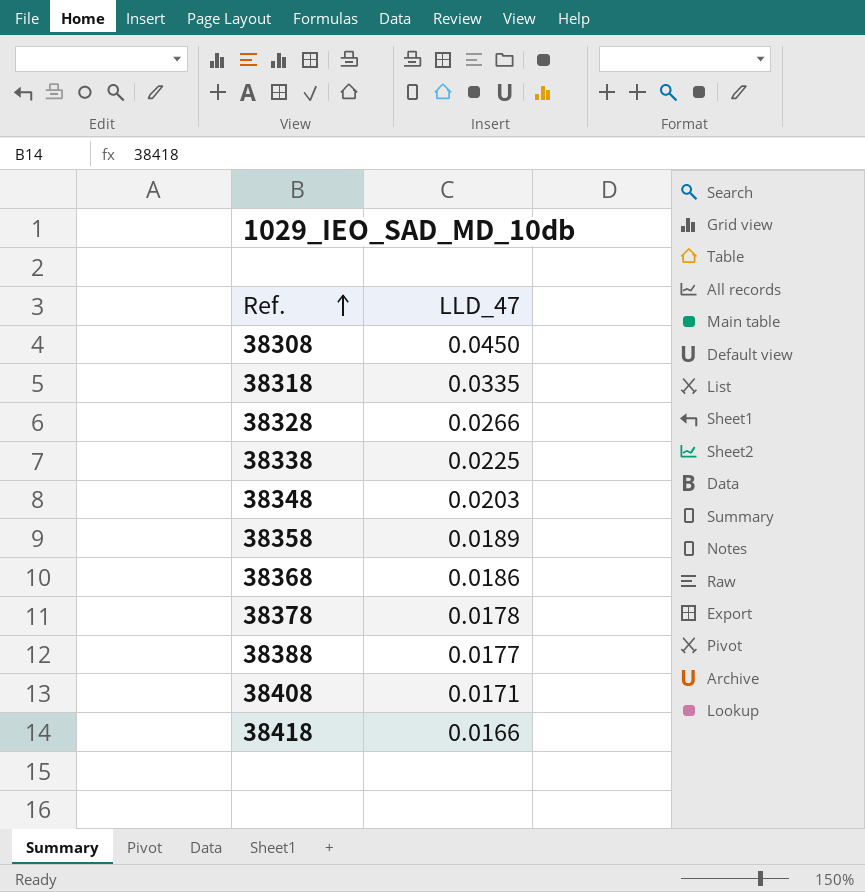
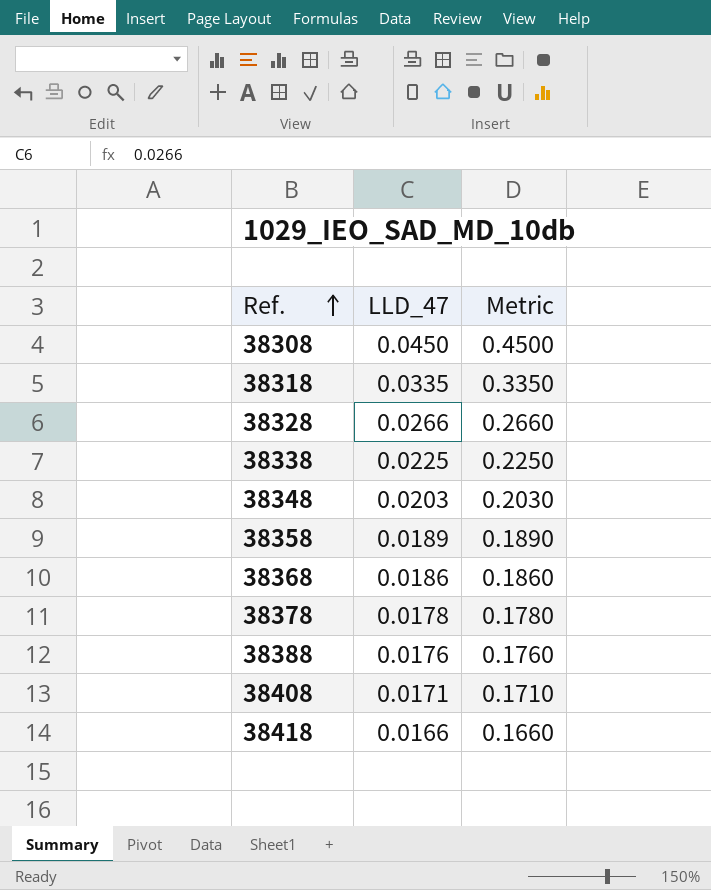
column Metric | formula: none -> [LLD_47] * 10
38388 | LLD_47: 0.0177 -> 0.0176

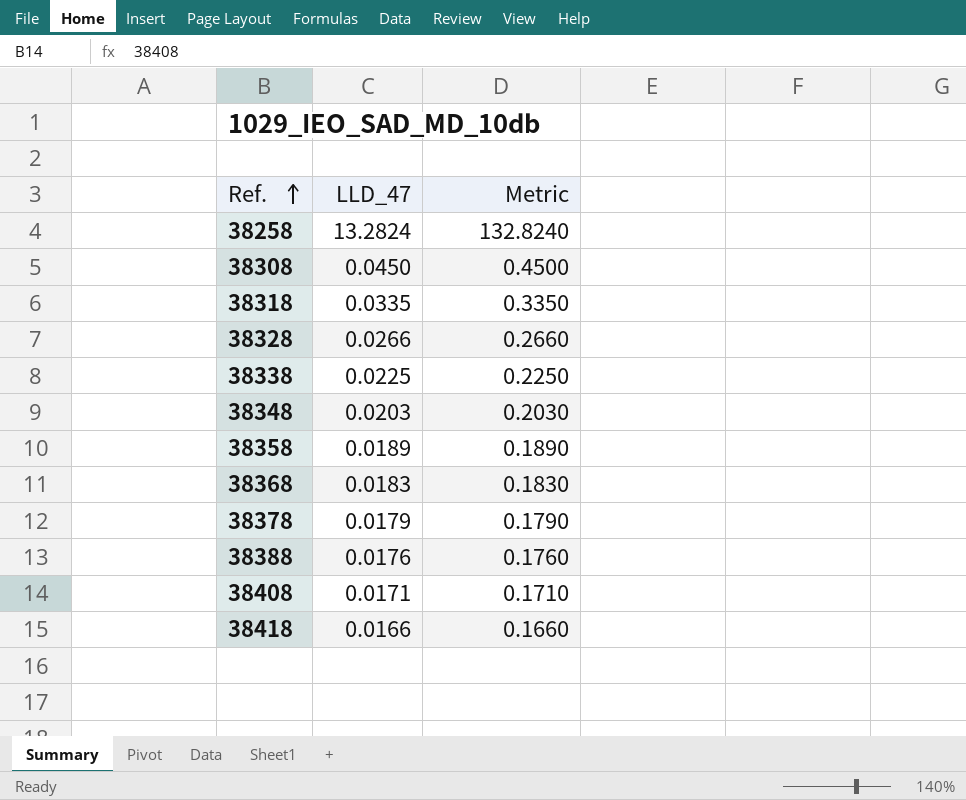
row 38258: none -> 13.2824 | 132.8240
38368 | LLD_47: 0.0186 -> 0.0183
38368 | Metric: 0.1860 -> 0.1830
38378 | LLD_47: 0.0178 -> 0.0179
38378 | Metric: 0.1780 -> 0.1790

